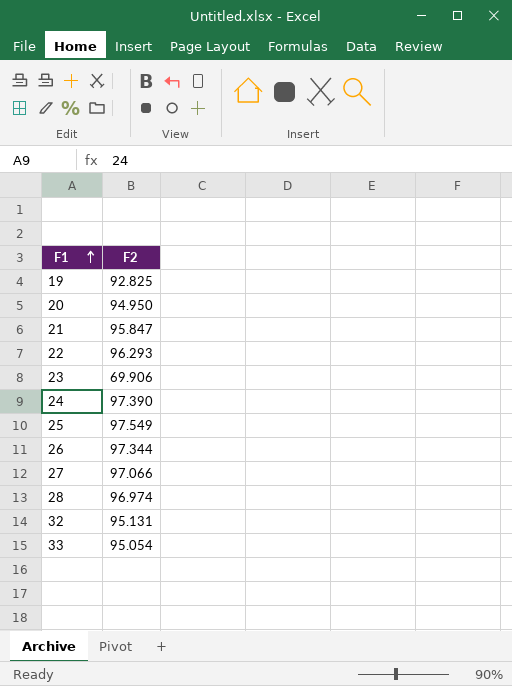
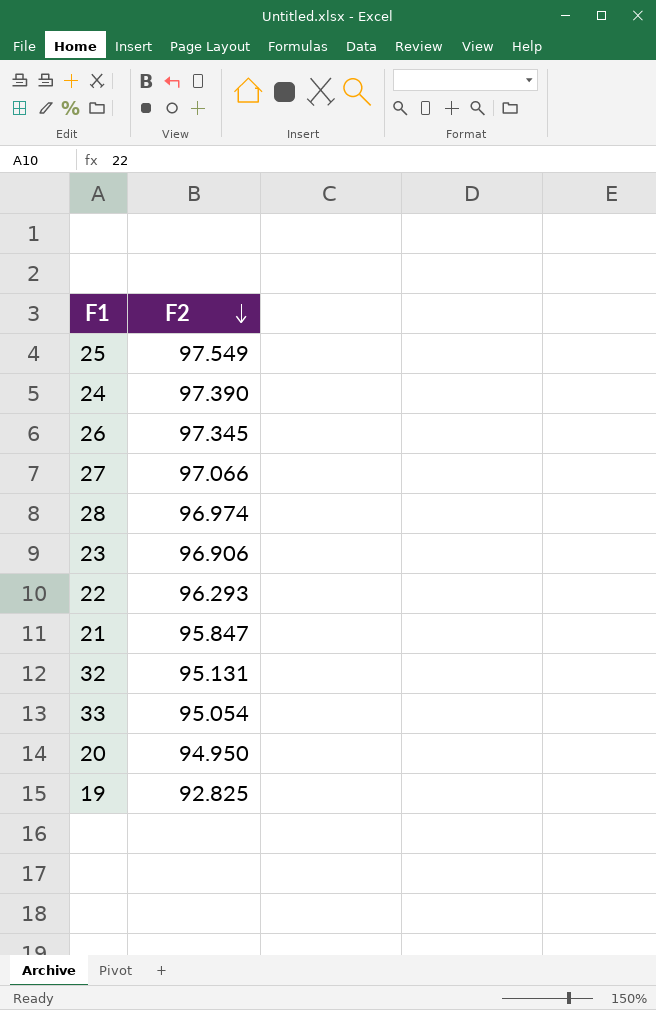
row order: F1 ascending -> F2 descending
26 | F2: 97.344 -> 97.345
23 | F2: 69.906 -> 96.906

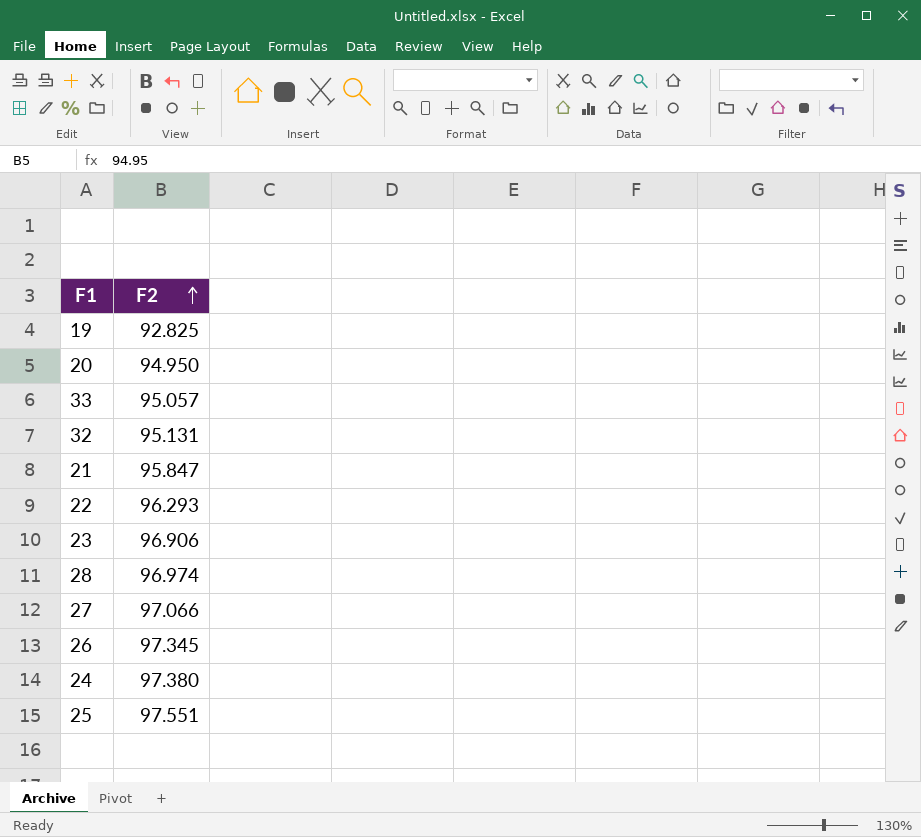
row order: F2 descending -> F2 ascending
33 | F2: 95.054 -> 95.057
24 | F2: 97.390 -> 97.380
25 | F2: 97.549 -> 97.551

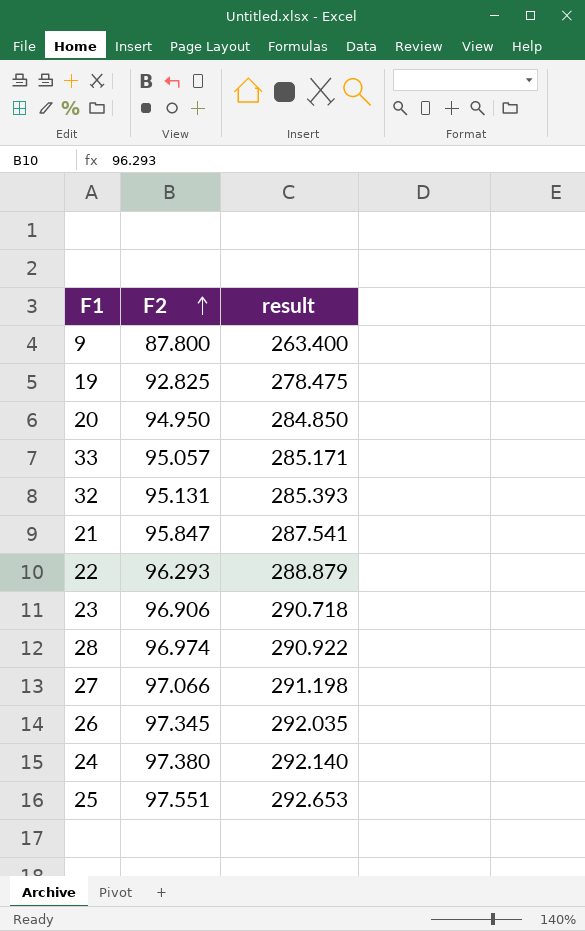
column result | formula: none -> [F2] * 3
row 9: none -> 87.800 | 263.400

